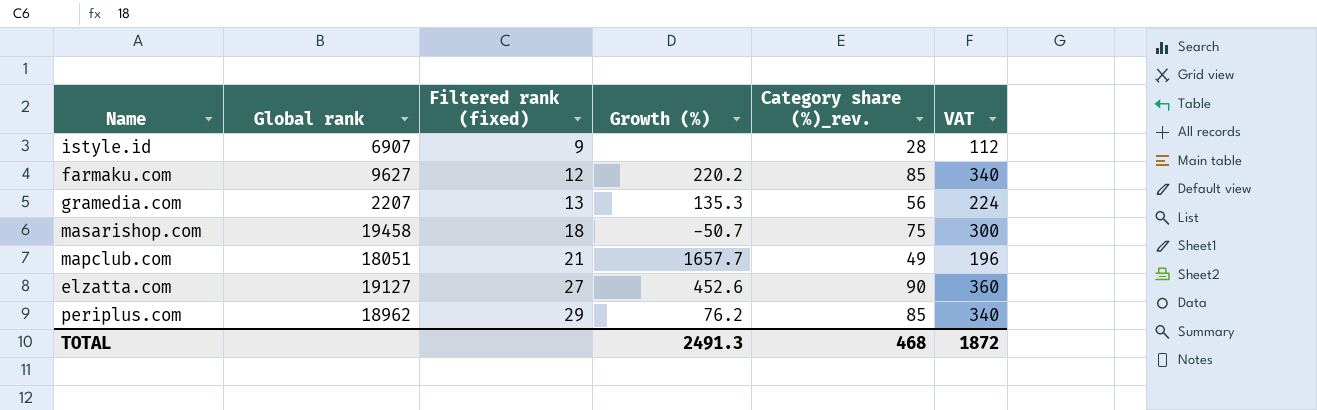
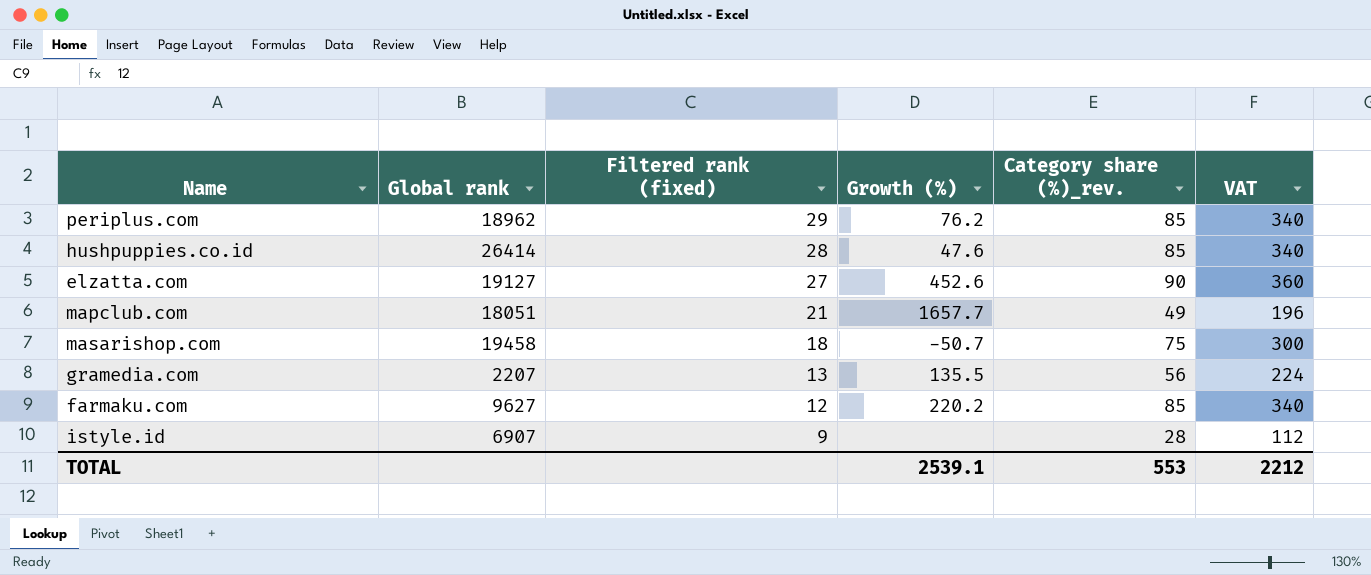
row order: Filtered rank (fixed) ascending -> Filtered rank (fixed) descending
row hushpuppies.co.id: none -> 26414 | 28 | 47.6 | 85 | 340
gramedia.com | Growth (%): 135.3 -> 135.5
TOTAL | Growth (%): 2491.3 -> 2539.1
TOTAL | Category share (%)_rev.: 468 -> 553
TOTAL | VAT: 1872 -> 2212

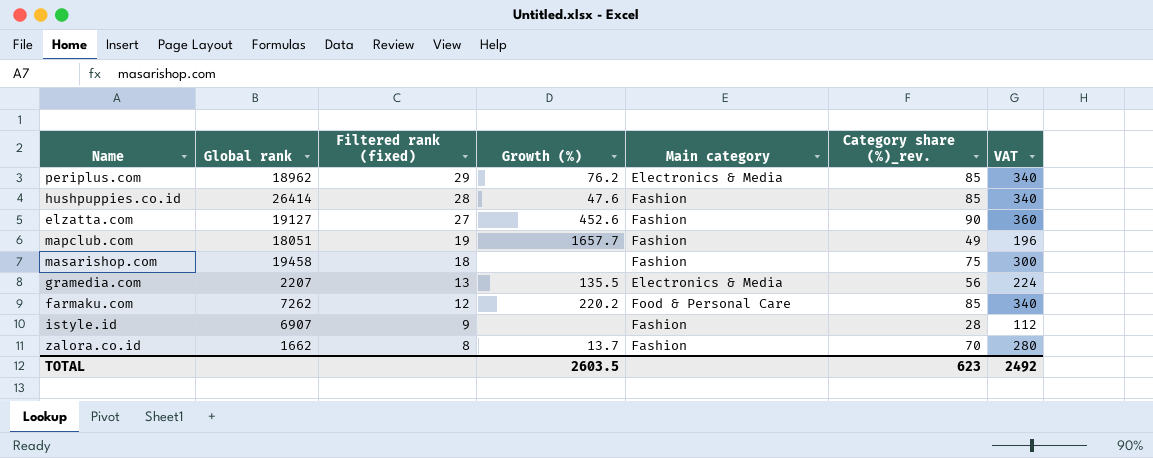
column Main category | position: none -> 5
mapclub.com | Filtered rank (fixed): 21 -> 19
masarishop.com | Growth (%): -50.7 -> none
farmaku.com | Global rank: 9627 -> 7262
row zalora.co.id: none -> 1662 | 8 | 13.7 | Fashion | 70 | 280
TOTAL | Growth (%): 2539.1 -> 2603.5
TOTAL | Category share (%)_rev.: 553 -> 623
TOTAL | VAT: 2212 -> 2492

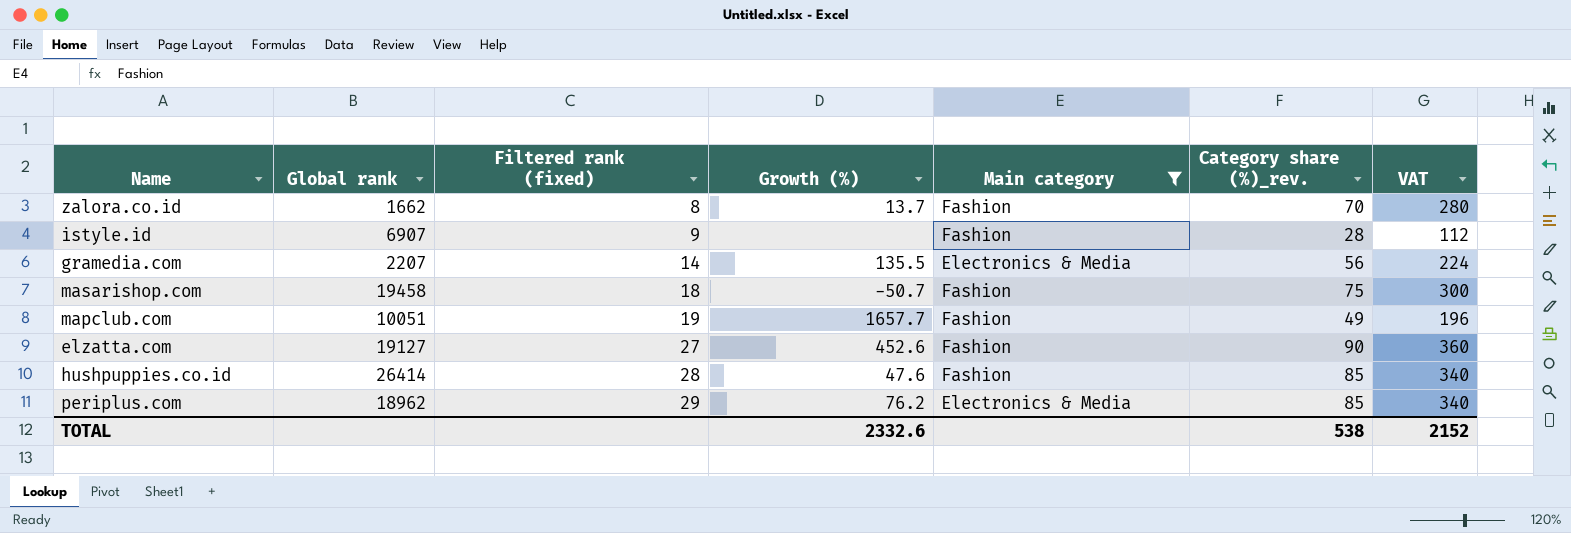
filter: none -> Main category != Food & Personal Care
row order: Filtered rank (fixed) descending -> Filtered rank (fixed) ascending
gramedia.com | Filtered rank (fixed): 13 -> 14
masarishop.com | Growth (%): none -> -50.7
mapclub.com | Global rank: 18051 -> 10051
TOTAL | Growth (%): 2603.5 -> 2332.6
TOTAL | Category share (%)_rev.: 623 -> 538
TOTAL | VAT: 2492 -> 2152

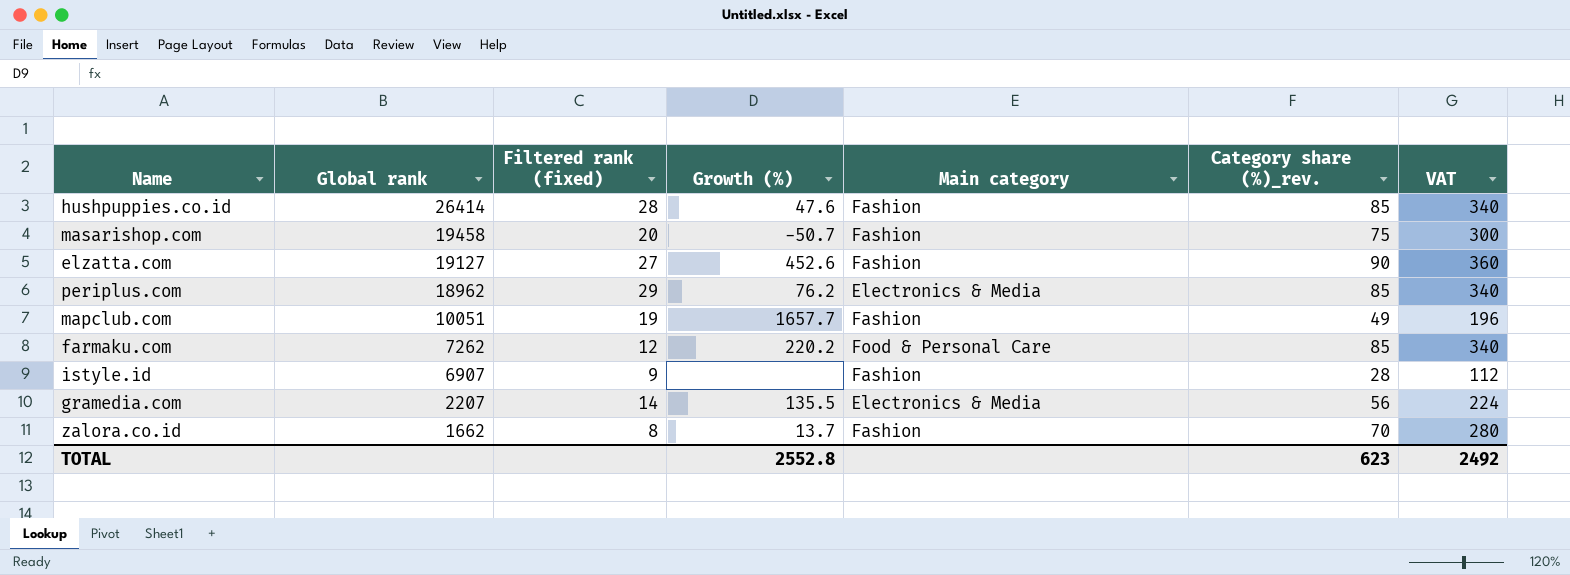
filter: Main category != Food & Personal Care -> none
row order: Filtered rank (fixed) ascending -> Global rank descending
masarishop.com | Filtered rank (fixed): 18 -> 20
TOTAL | Growth (%): 2332.6 -> 2552.8
TOTAL | Category share (%)_rev.: 538 -> 623
TOTAL | VAT: 2152 -> 2492

